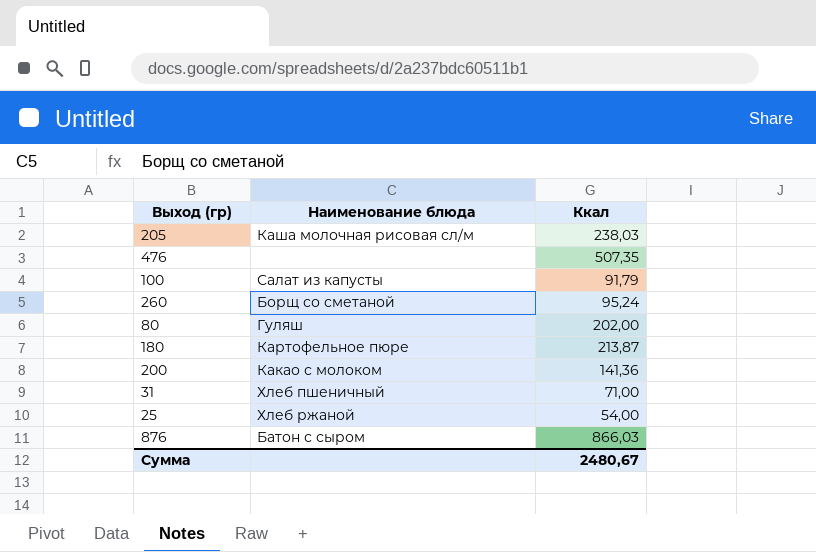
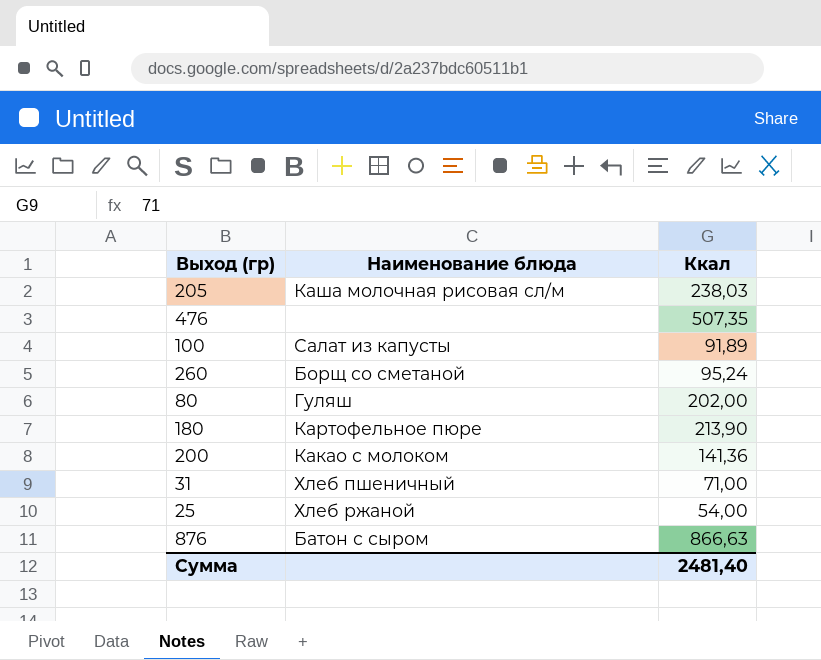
100 | Ккал: 91,79 -> 91,89
180 | Ккал: 213,87 -> 213,90
876 | Ккал: 866,03 -> 866,63
Сумма | Ккал: 2480,67 -> 2481,40

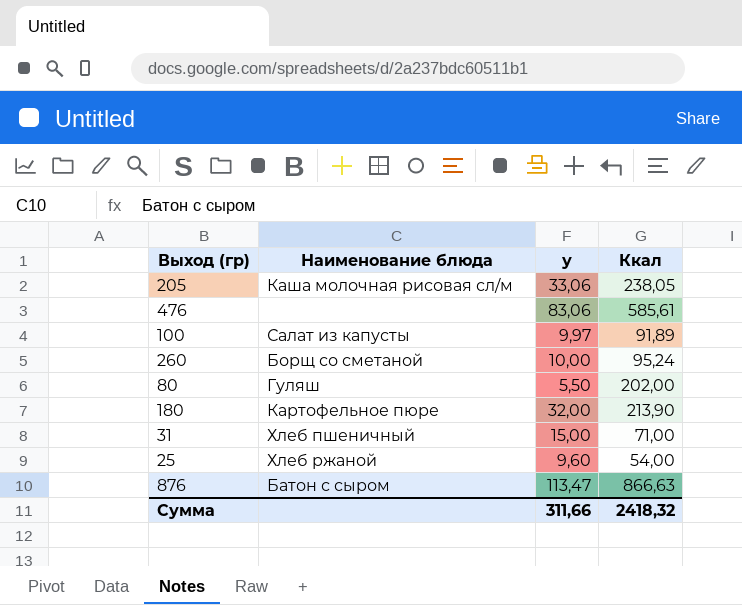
column у | position: none -> 3
row 200: Какао с молоком | 141,36 -> none
205 | Ккал: 238,03 -> 238,05
476 | Ккал: 507,35 -> 585,61
Сумма | Ккал: 2481,40 -> 2418,32

